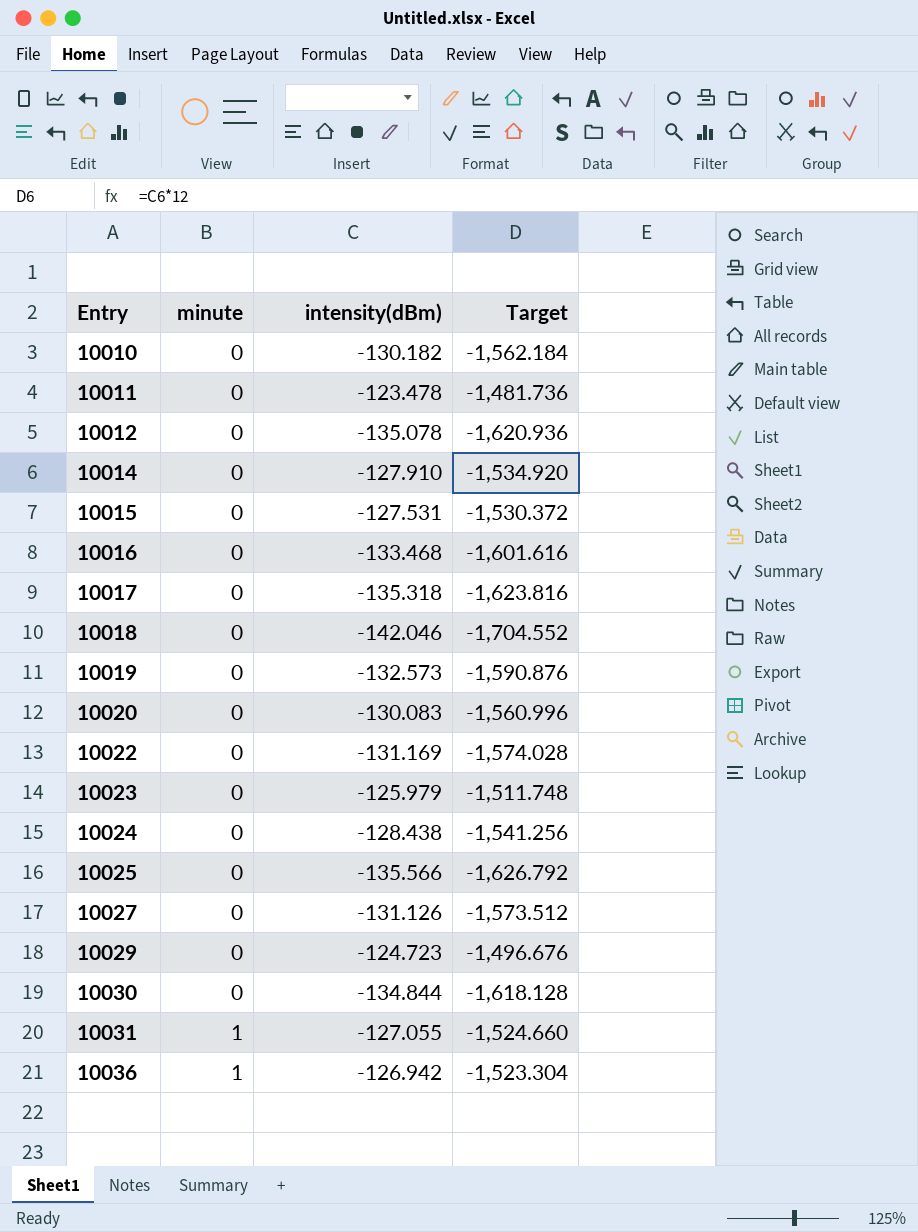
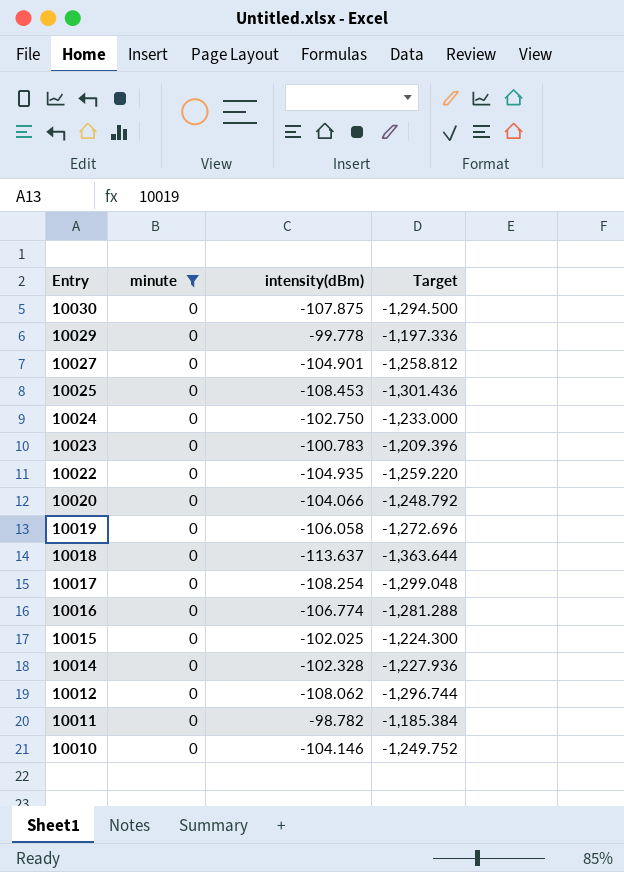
filter: none -> minute = 0
row order: Entry ascending -> Entry descending
10030 | intensity(dBm): -134.844 -> -107.875
10030 | Target: -1,618.128 -> -1,294.500
10029 | intensity(dBm): -124.723 -> -99.778
10029 | Target: -1,496.676 -> -1,197.336
10027 | intensity(dBm): -131.126 -> -104.901
10027 | Target: -1,573.512 -> -1,258.812
10025 | intensity(dBm): -135.566 -> -108.453
10025 | Target: -1,626.792 -> -1,301.436
10024 | intensity(dBm): -128.438 -> -102.750
10024 | Target: -1,541.256 -> -1,233.000
10023 | intensity(dBm): -125.979 -> -100.783
10023 | Target: -1,511.748 -> -1,209.396
10022 | intensity(dBm): -131.169 -> -104.935
10022 | Target: -1,574.028 -> -1,259.220
10020 | intensity(dBm): -130.083 -> -104.066
10020 | Target: -1,560.996 -> -1,248.792
10019 | intensity(dBm): -132.573 -> -106.058
10019 | Target: -1,590.876 -> -1,272.696
10018 | intensity(dBm): -142.046 -> -113.637
10018 | Target: -1,704.552 -> -1,363.644
10017 | intensity(dBm): -135.318 -> -108.254
10017 | Target: -1,623.816 -> -1,299.048
10016 | intensity(dBm): -133.468 -> -106.774
10016 | Target: -1,601.616 -> -1,281.288
10015 | intensity(dBm): -127.531 -> -102.025
10015 | Target: -1,530.372 -> -1,224.300
10014 | intensity(dBm): -127.910 -> -102.328
10014 | Target: -1,534.920 -> -1,227.936
10012 | intensity(dBm): -135.078 -> -108.062
10012 | Target: -1,620.936 -> -1,296.744
10011 | intensity(dBm): -123.478 -> -98.782
10011 | Target: -1,481.736 -> -1,185.384
10010 | intensity(dBm): -130.182 -> -104.146
10010 | Target: -1,562.184 -> -1,249.752

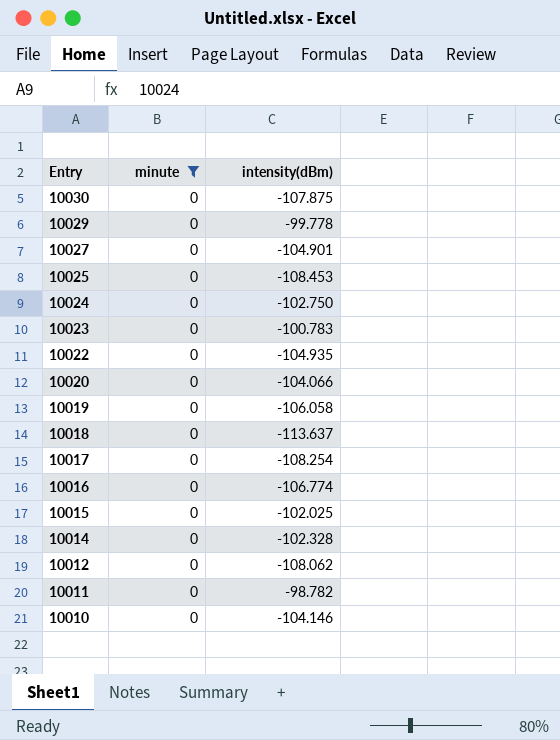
column Target | formula: [intensity(dBm)] * 12 -> none

